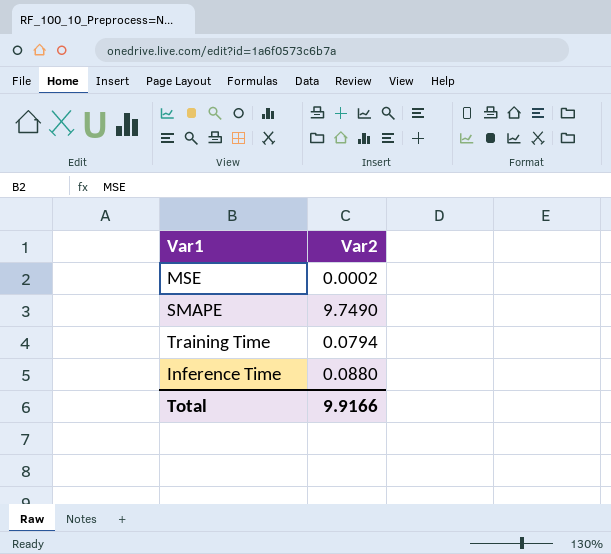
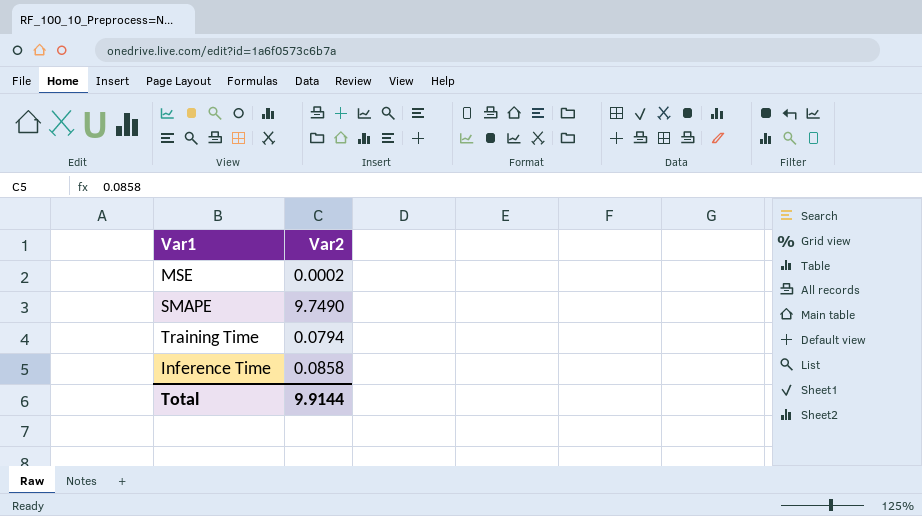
Inference Time | Var2: 0.0880 -> 0.0858
Total | Var2: 9.9166 -> 9.9144

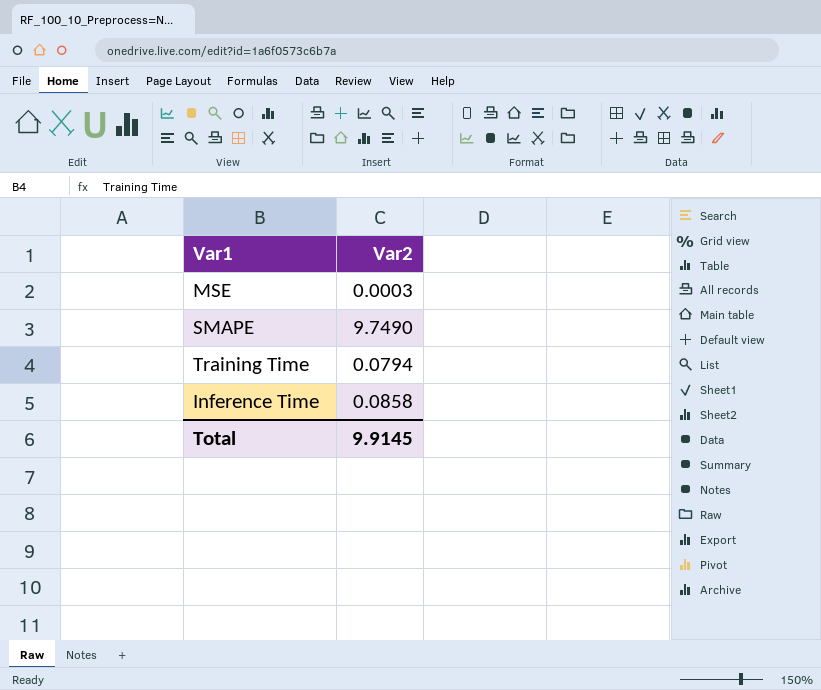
MSE | Var2: 0.0002 -> 0.0003
Total | Var2: 9.9144 -> 9.9145

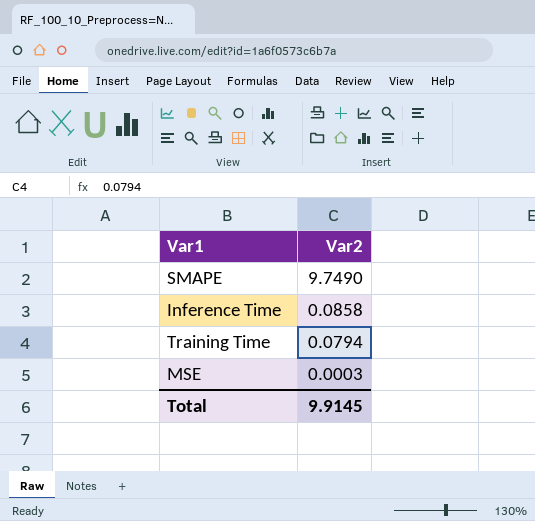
row order: none -> Var2 descending

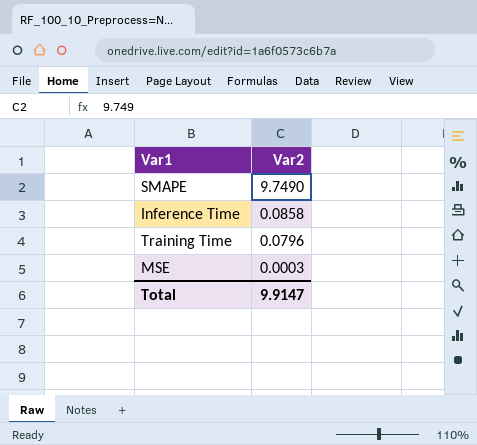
Training Time | Var2: 0.0794 -> 0.0796
Total | Var2: 9.9145 -> 9.9147

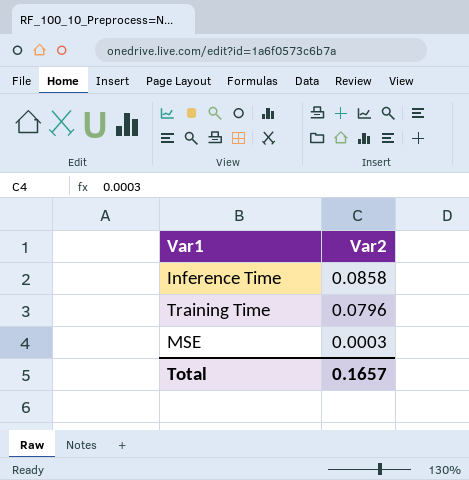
row SMAPE: 9.7490 -> none
Total | Var2: 9.9147 -> 0.1657

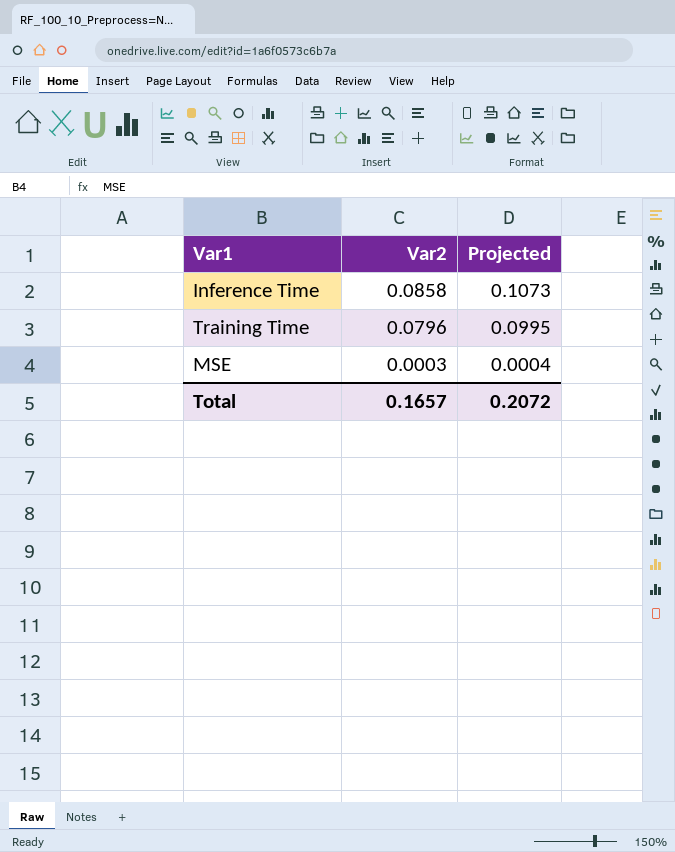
column Projected | formula: none -> [Var2] * 1.25

